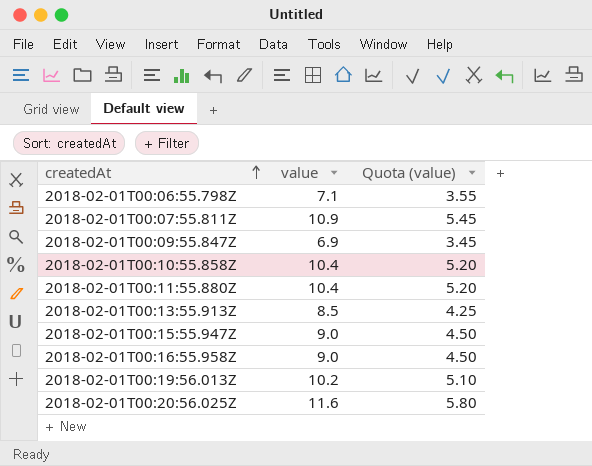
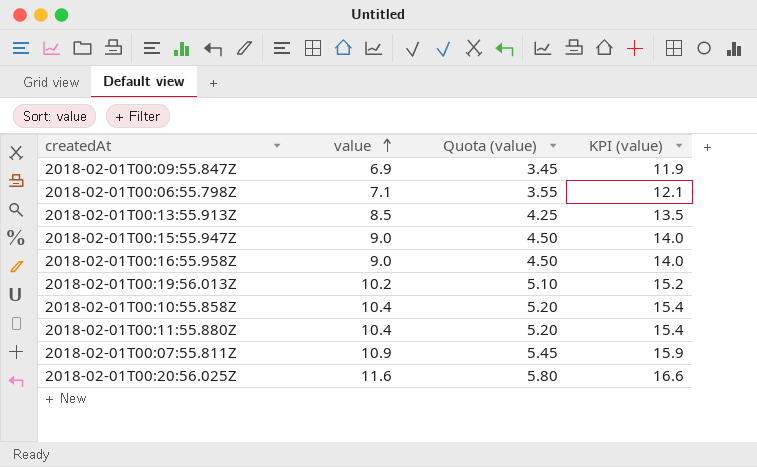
row order: createdAt ascending -> value ascending
column KPI (value) | formula: none -> [value] + 5

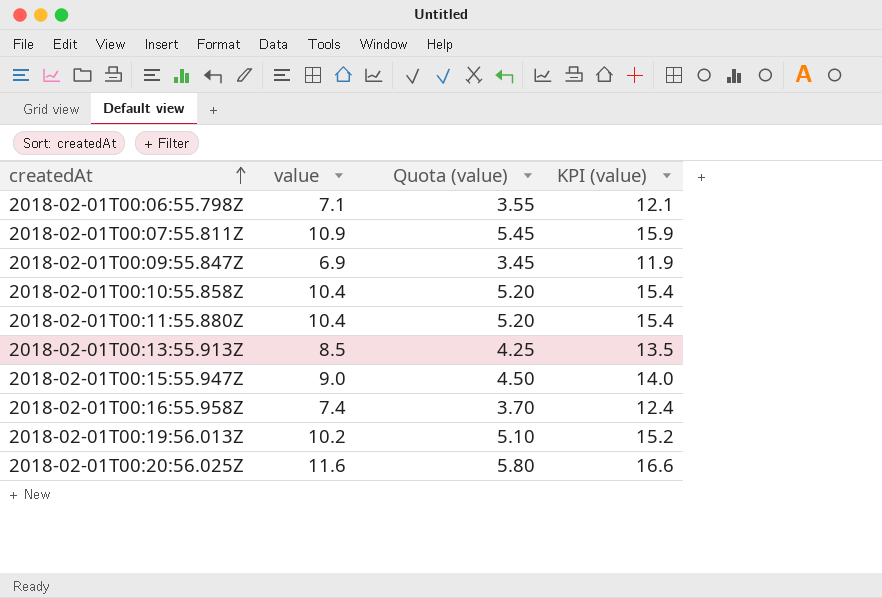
row order: value ascending -> createdAt ascending
2018-02-01T00:16:55.958Z | value: 9.0 -> 7.4
2018-02-01T00:16:55.958Z | Quota (value): 4.50 -> 3.70
2018-02-01T00:16:55.958Z | KPI (value): 14.0 -> 12.4

